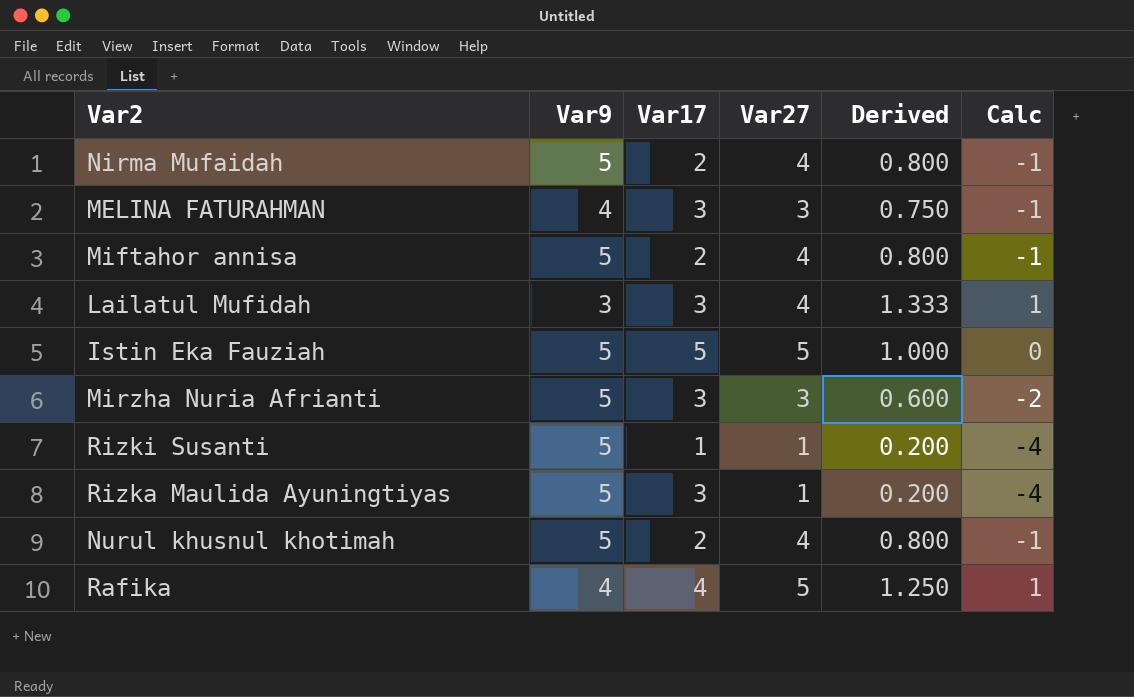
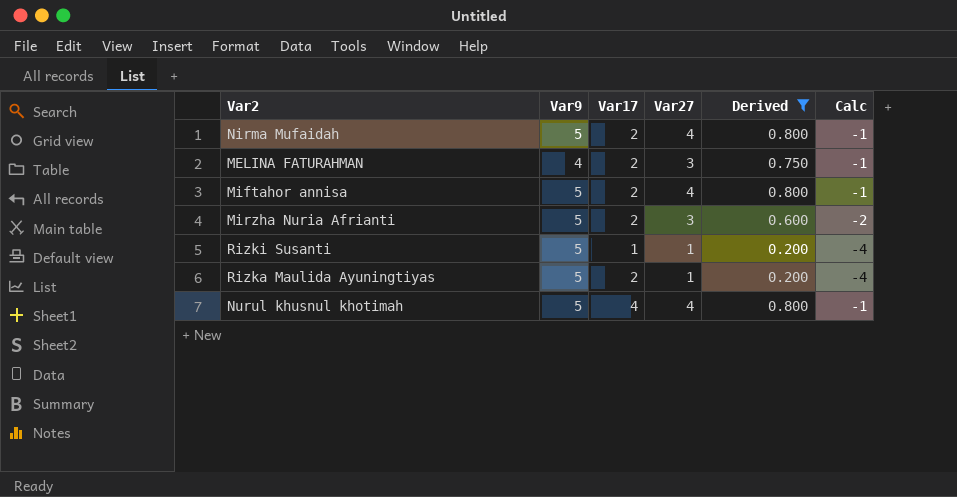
filter: none -> Derived <= 0.800
MELINA FATURAHMAN | Var17: 3 -> 2
Mirzha Nuria Afrianti | Var17: 3 -> 2
Rizka Maulida Ayuningtiyas | Var17: 3 -> 2
Nurul khusnul khotimah | Var17: 2 -> 4

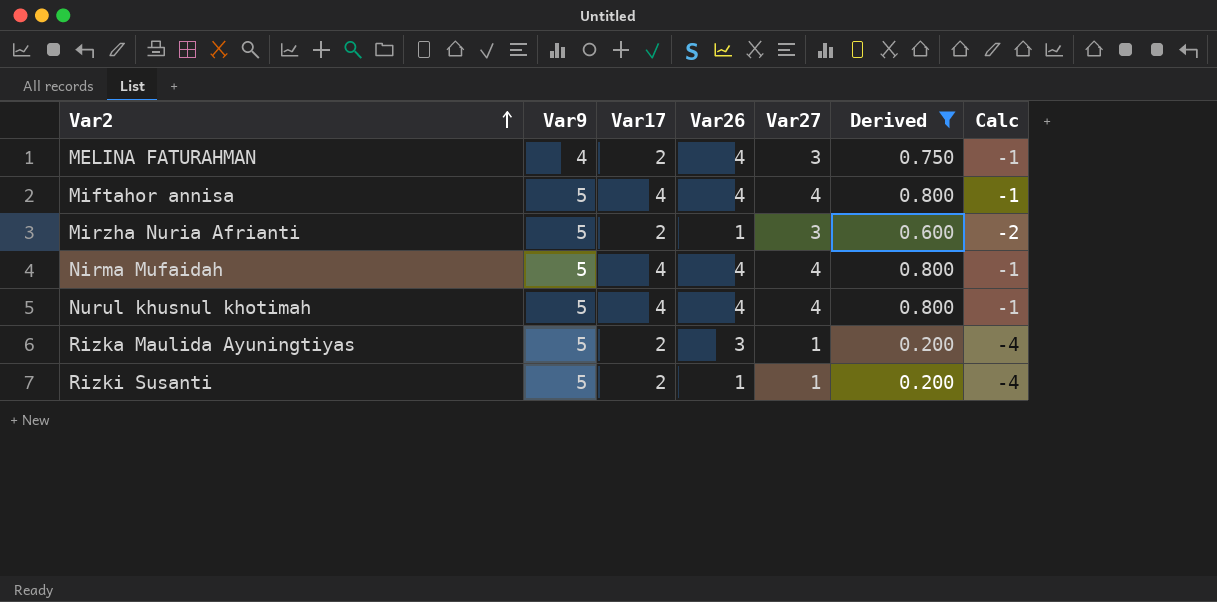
row order: none -> Var2 ascending
column Var26 | position: none -> 4
Miftahor annisa | Var17: 2 -> 4
Nirma Mufaidah | Var17: 2 -> 4
Rizki Susanti | Var17: 1 -> 2

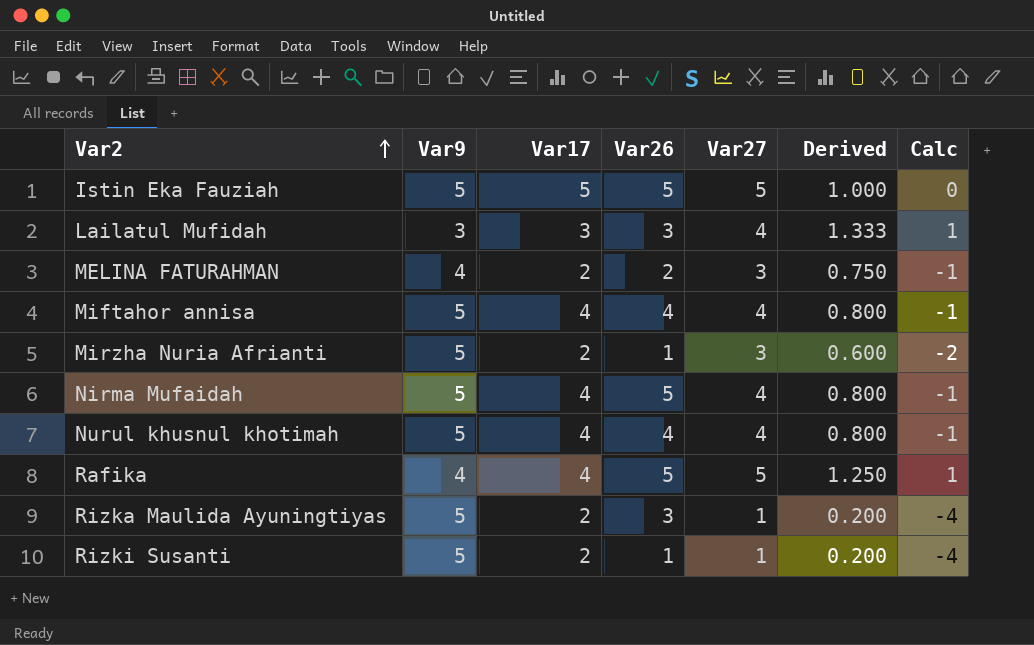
filter: Derived <= 0.800 -> none
MELINA FATURAHMAN | Var26: 4 -> 2
Nirma Mufaidah | Var26: 4 -> 5

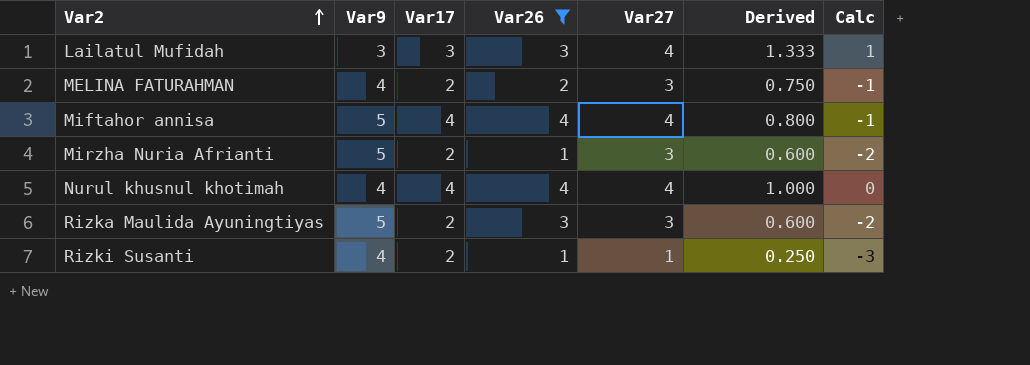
filter: none -> Var26 != 5
Nurul khusnul khotimah | Var9: 5 -> 4
Nurul khusnul khotimah | Derived: 0.800 -> 1.000
Nurul khusnul khotimah | Calc: -1 -> 0
Rizka Maulida Ayuningtiyas | Var27: 1 -> 3
Rizka Maulida Ayuningtiyas | Derived: 0.200 -> 0.600
Rizka Maulida Ayuningtiyas | Calc: -4 -> -2
Rizki Susanti | Var9: 5 -> 4
Rizki Susanti | Derived: 0.200 -> 0.250
Rizki Susanti | Calc: -4 -> -3

